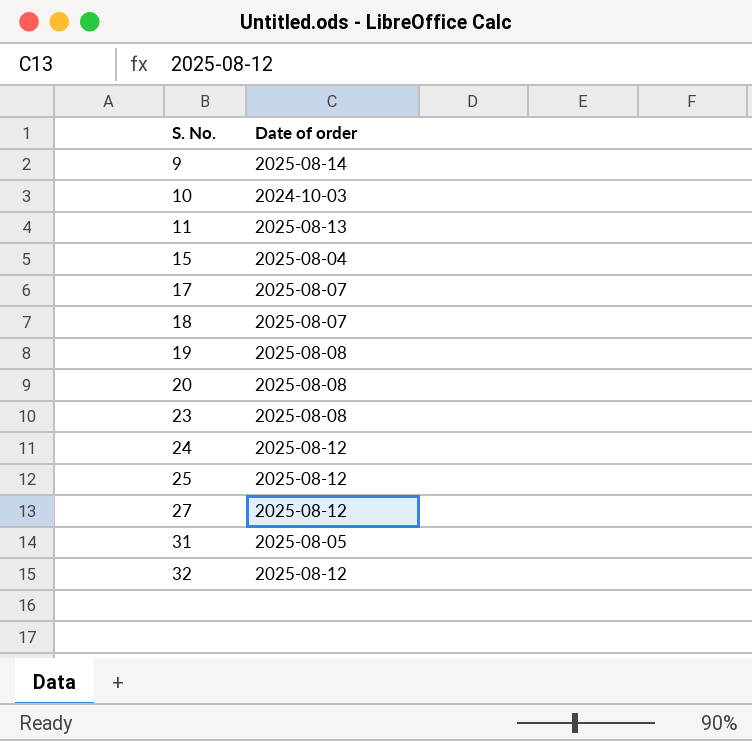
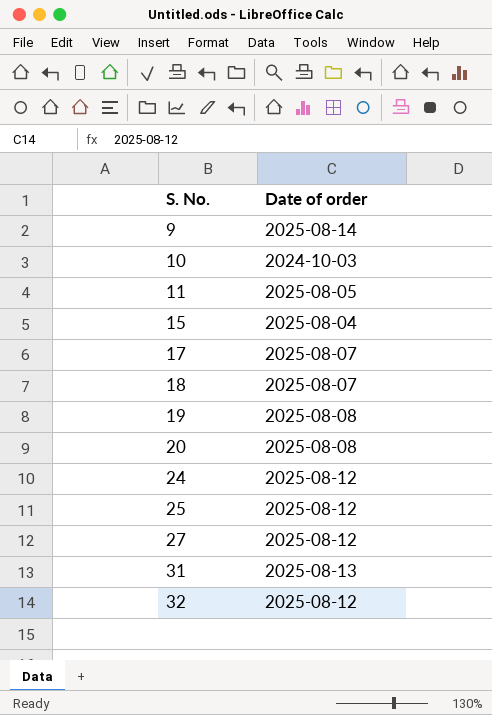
row 23: 2025-08-08 -> none
11 | Date of order: 2025-08-13 -> 2025-08-05
31 | Date of order: 2025-08-05 -> 2025-08-13

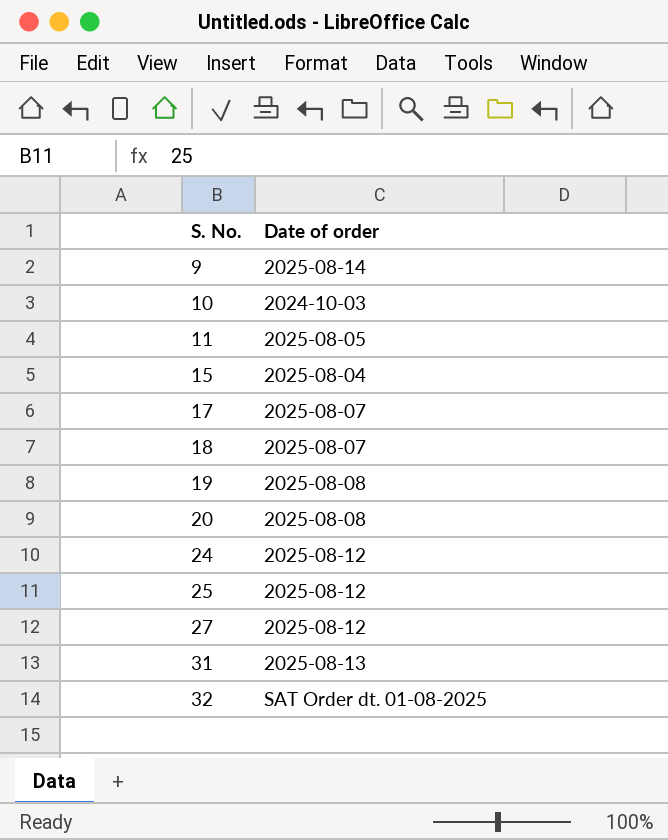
32 | Date of order: 2025-08-12 -> SAT Order dt. 01-08-2025

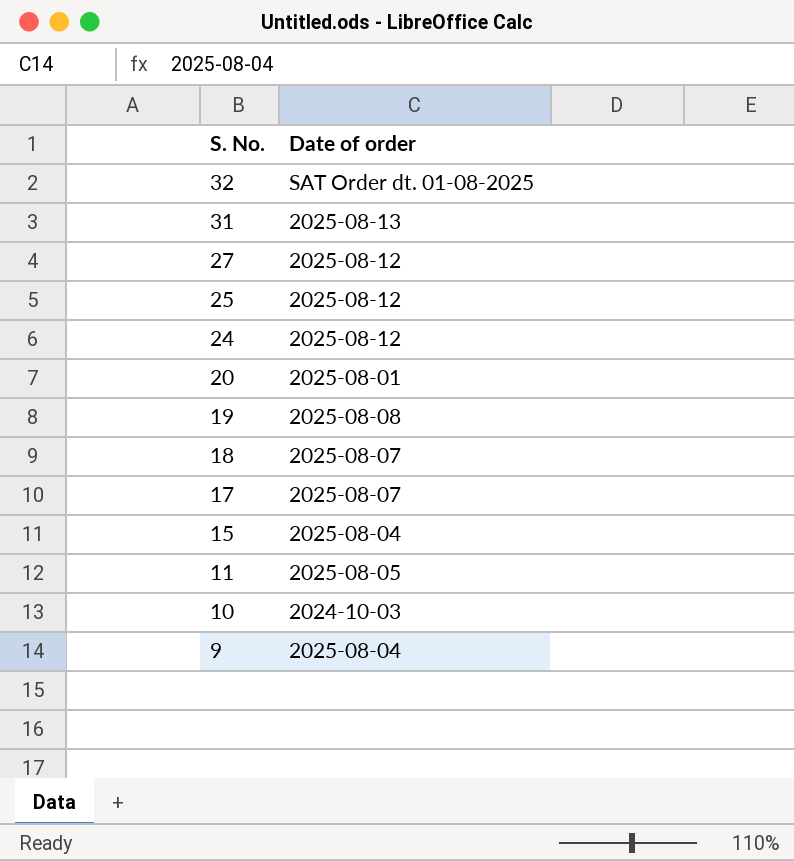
row order: S. No. ascending -> S. No. descending
20 | Date of order: 2025-08-08 -> 2025-08-01
9 | Date of order: 2025-08-14 -> 2025-08-04

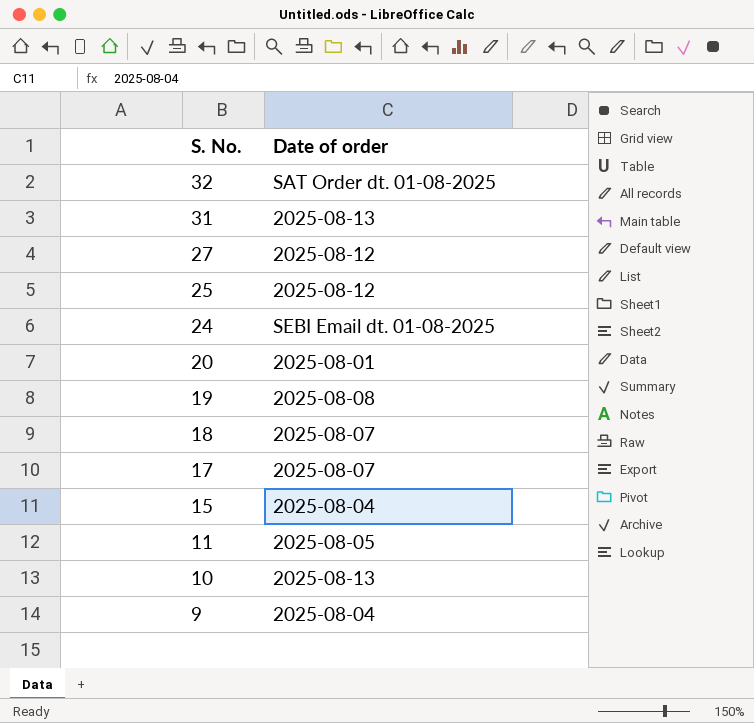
24 | Date of order: 2025-08-12 -> SEBI Email dt. 01-08-2025
10 | Date of order: 2024-10-03 -> 2025-08-13

